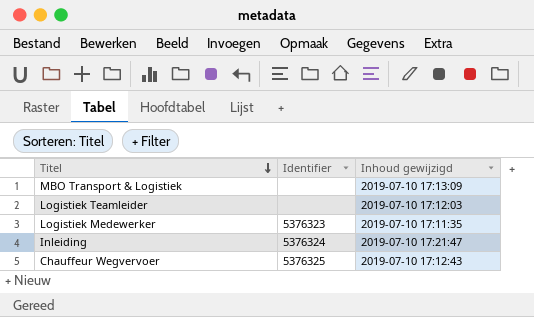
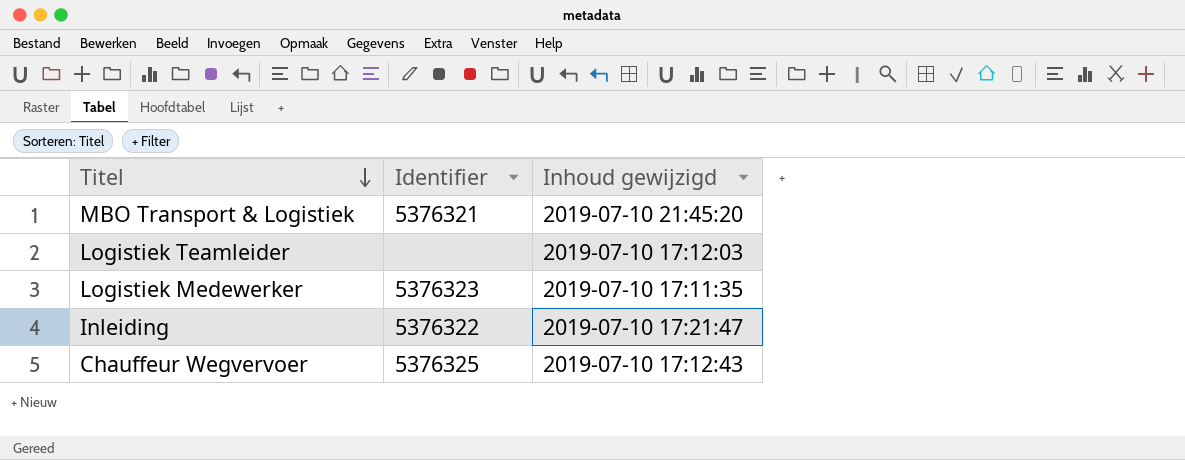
MBO Transport & Logistiek | Identifier: none -> 5376321
MBO Transport & Logistiek | Inhoud gewijzigd: 2019-07-10 17:13:09 -> 2019-07-10 21:45:20
Inleiding | Identifier: 5376324 -> 5376322

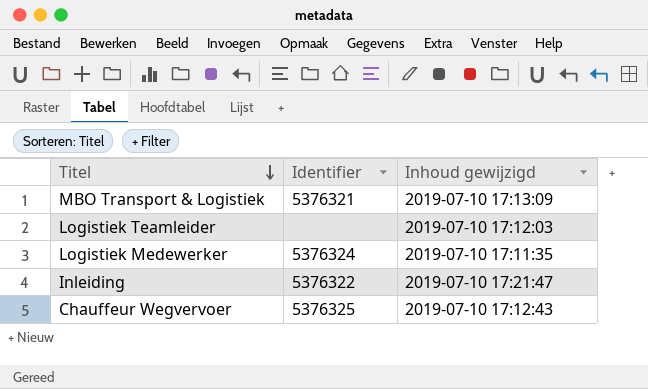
MBO Transport & Logistiek | Inhoud gewijzigd: 2019-07-10 21:45:20 -> 2019-07-10 17:13:09
Logistiek Medewerker | Identifier: 5376323 -> 5376324

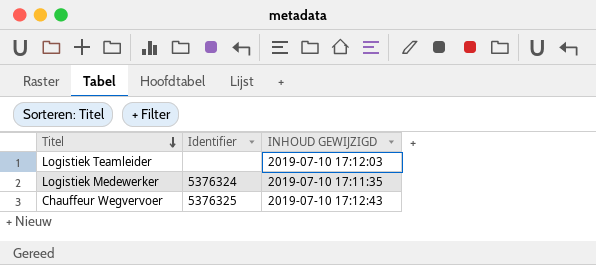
column name: Inhoud gewijzigd -> INHOUD GEWIJZIGD
row MBO Transport & Logistiek: 5376321 | 2019-07-10 17:13:09 -> none
row Inleiding: 5376322 | 2019-07-10 17:21:47 -> none

